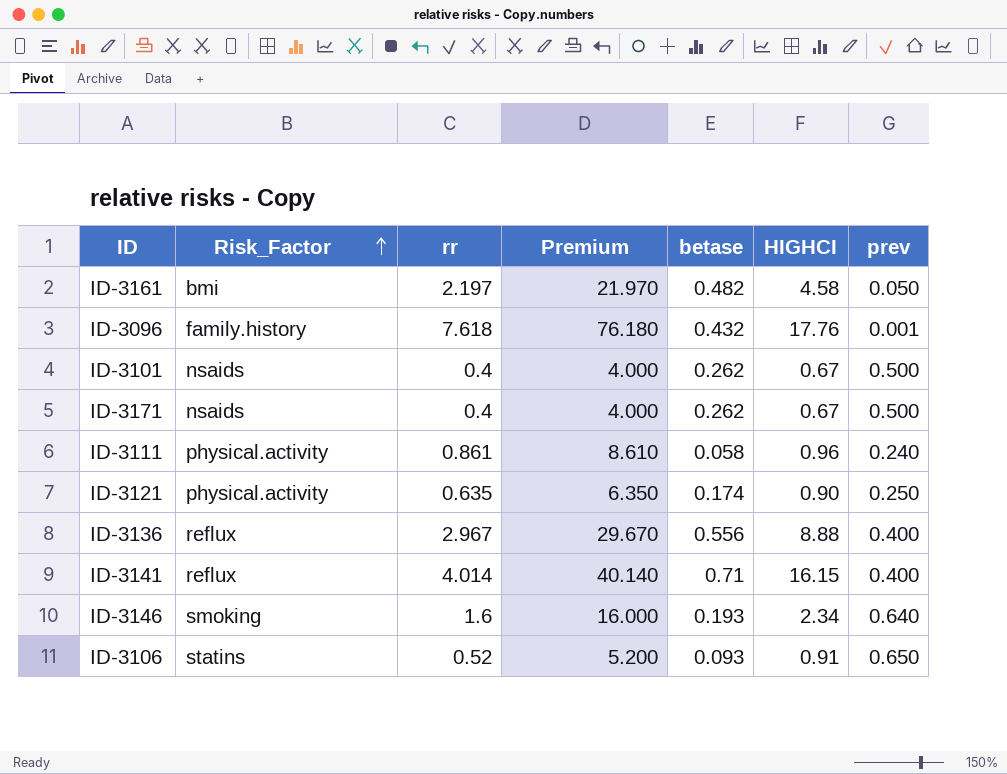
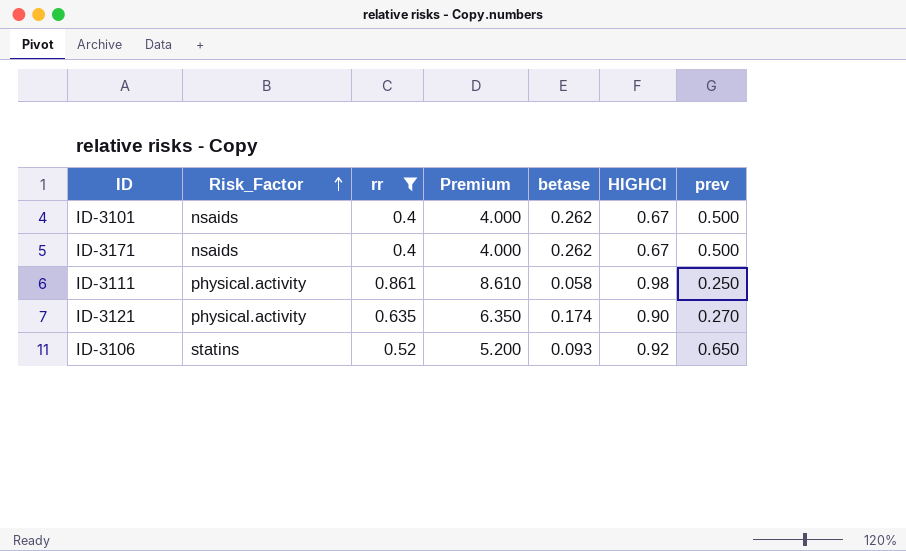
filter: none -> rr <= 0.861
ID-3111 | HIGHCI: 0.96 -> 0.98
ID-3111 | prev: 0.240 -> 0.250
ID-3121 | prev: 0.250 -> 0.270
ID-3106 | HIGHCI: 0.91 -> 0.92

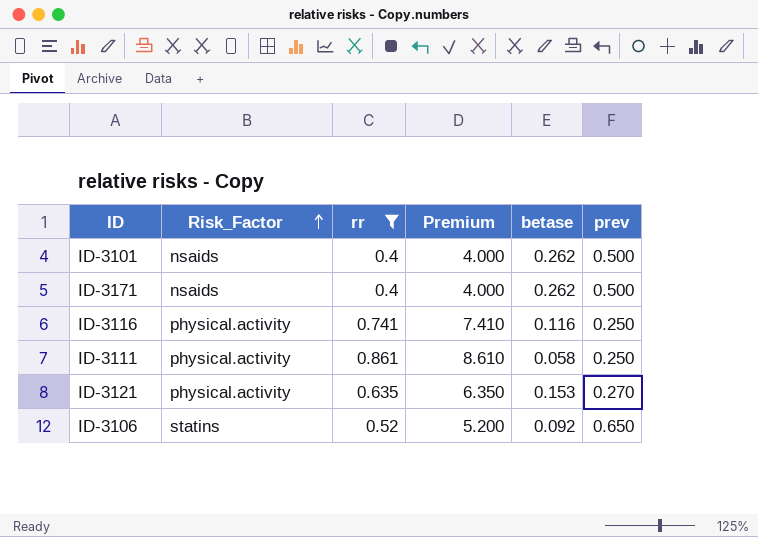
column HIGHCI | position: 6 -> none
row ID-3116: none -> physical.activity | 0.741 | 7.410 | 0.116 | 0.250
ID-3121 | betase: 0.174 -> 0.153
ID-3106 | betase: 0.093 -> 0.092

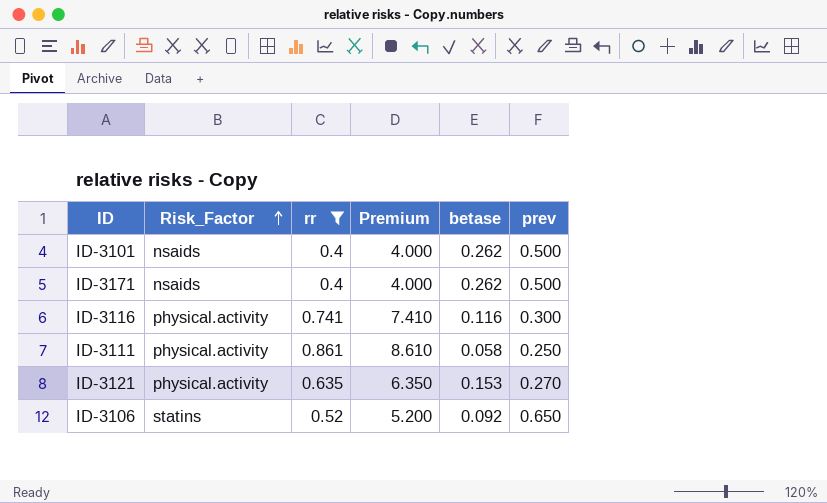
ID-3116 | prev: 0.250 -> 0.300

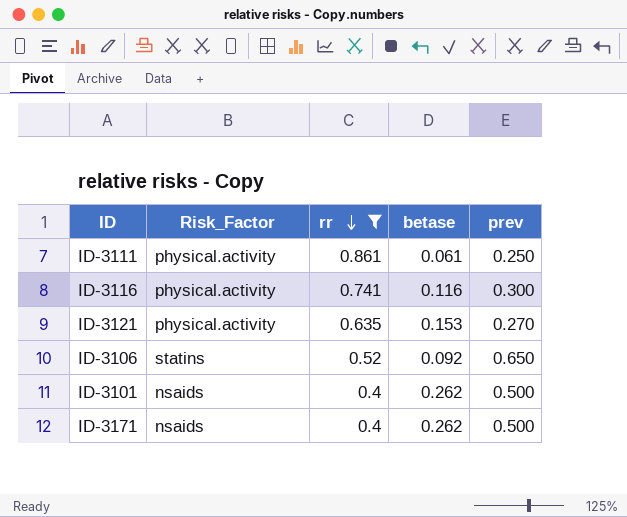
row order: Risk_Factor ascending -> rr descending
column Premium | formula: [rr] * 10 -> none
ID-3111 | betase: 0.058 -> 0.061

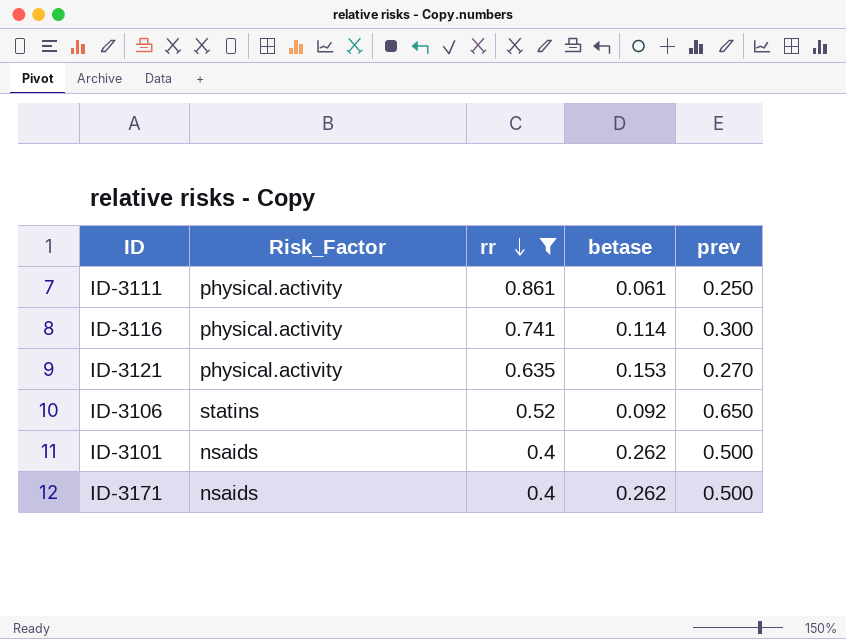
ID-3116 | betase: 0.116 -> 0.114

